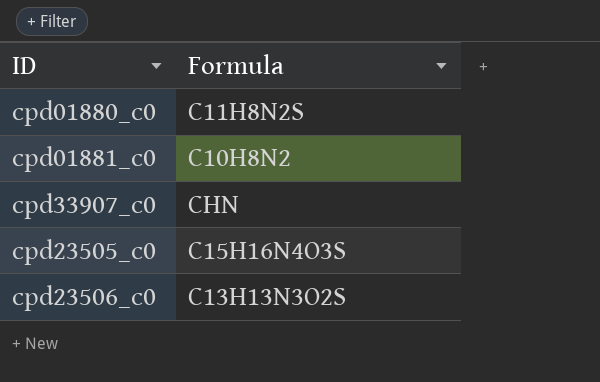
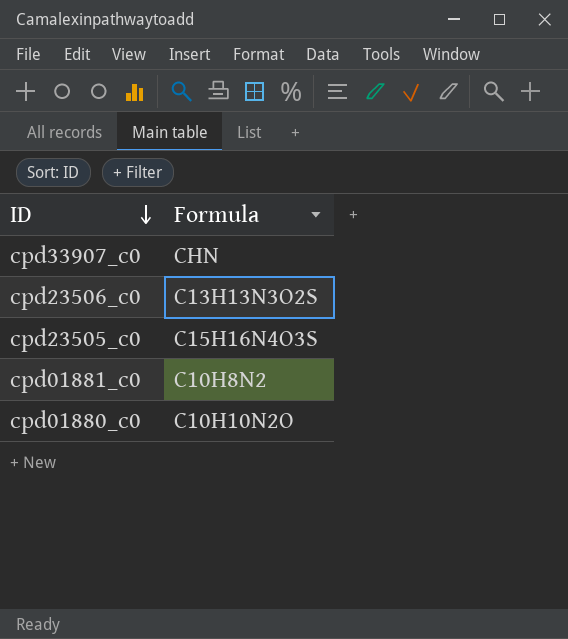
row order: none -> ID descending
cpd01880_c0 | Formula: C11H8N2S -> C10H10N2O

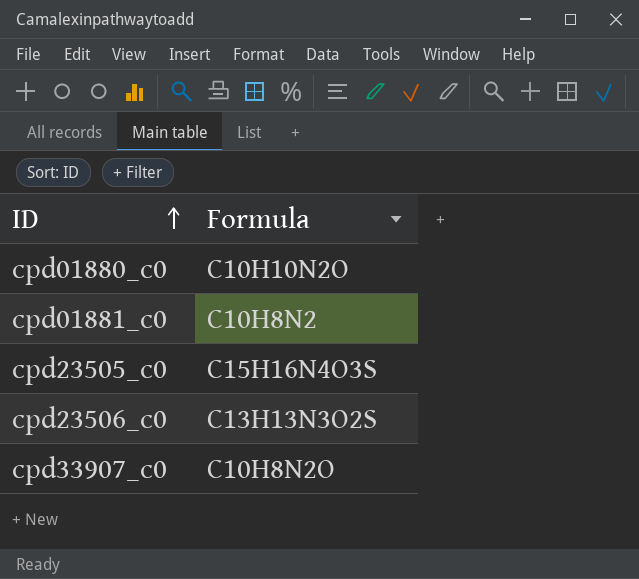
row order: ID descending -> ID ascending
cpd33907_c0 | Formula: CHN -> C10H8N2O

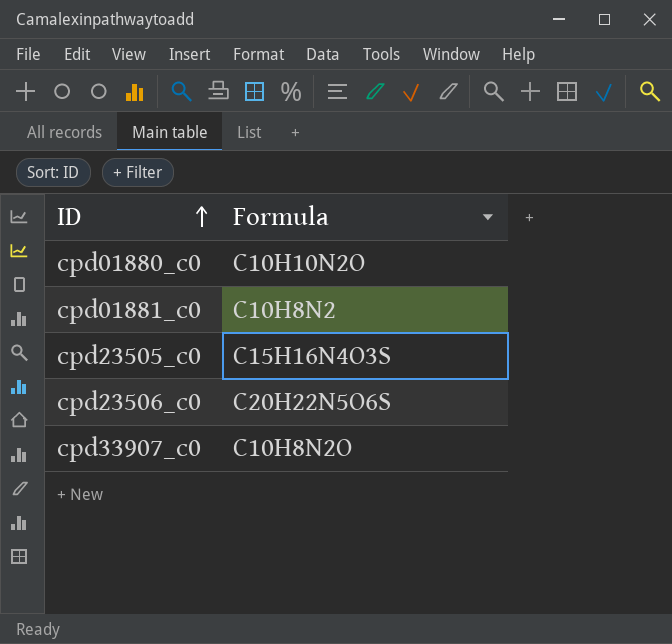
cpd23506_c0 | Formula: C13H13N3O2S -> C20H22N5O6S

